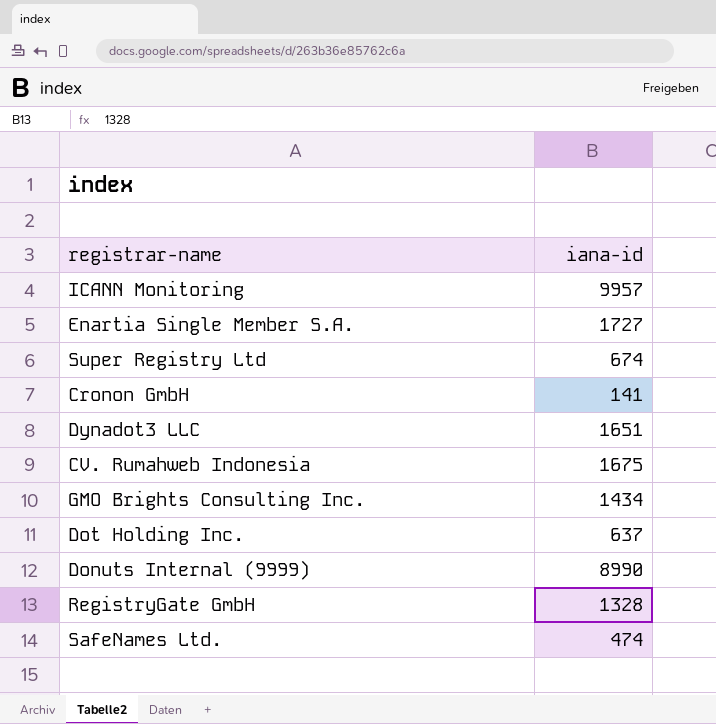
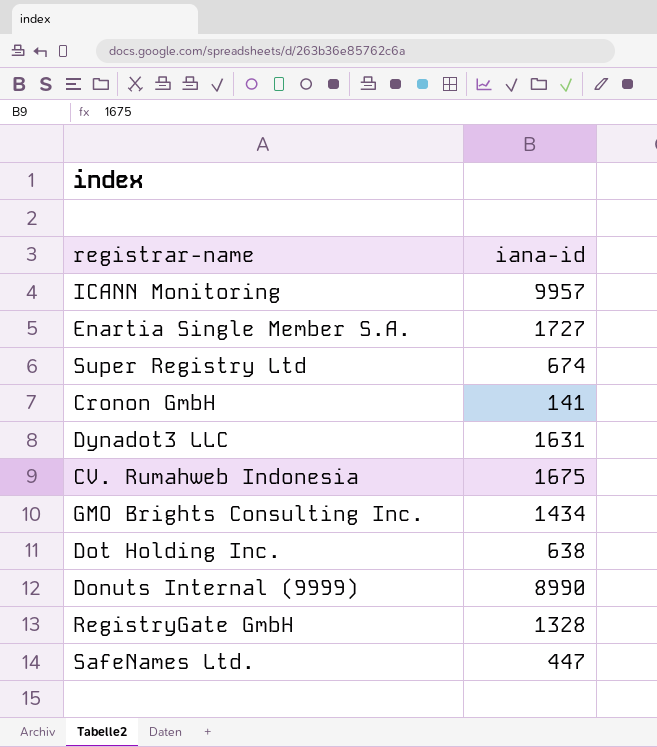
Dynadot3 LLC | iana-id: 1651 -> 1631
Dot Holding Inc. | iana-id: 637 -> 638
SafeNames Ltd. | iana-id: 474 -> 447

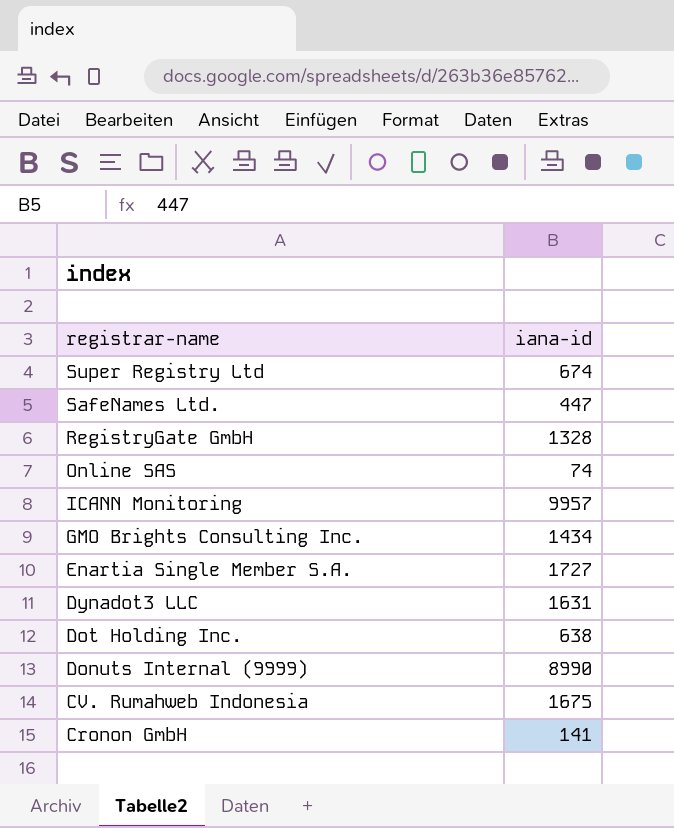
row order: none -> registrar-name descending
row Online SAS: none -> 74

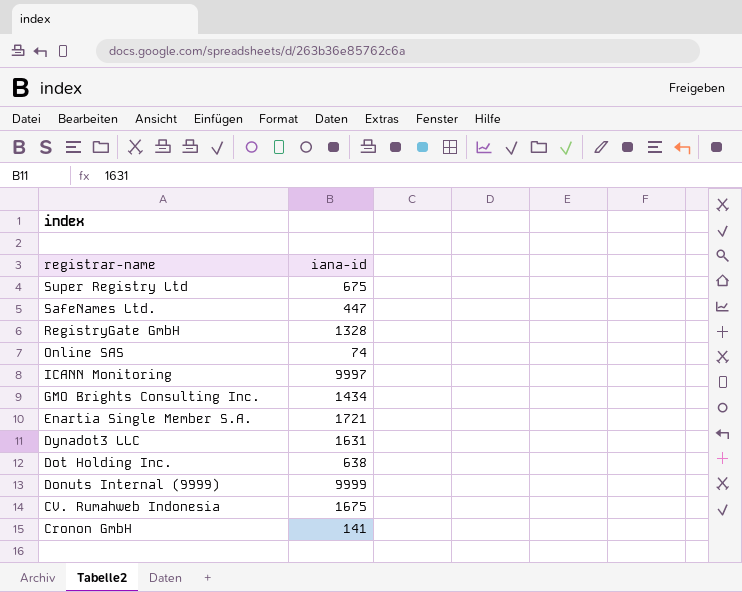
Super Registry Ltd | iana-id: 674 -> 675
ICANN Monitoring | iana-id: 9957 -> 9997
Enartia Single Member S.A. | iana-id: 1727 -> 1721
Donuts Internal (9999) | iana-id: 8990 -> 9999

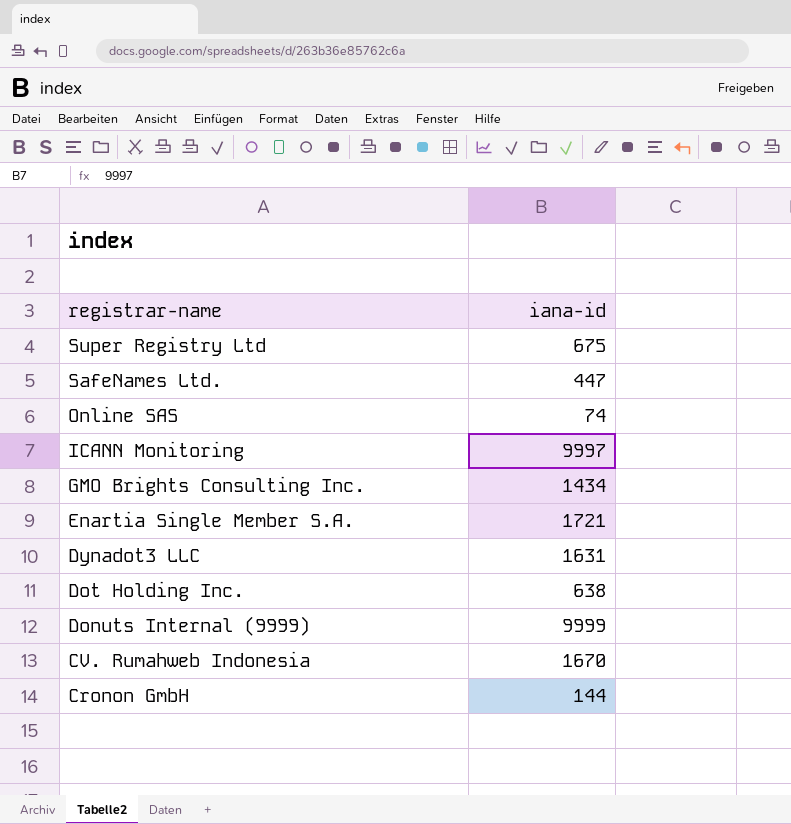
row RegistryGate GmbH: 1328 -> none
CV. Rumahweb Indonesia | iana-id: 1675 -> 1670
Cronon GmbH | iana-id: 141 -> 144

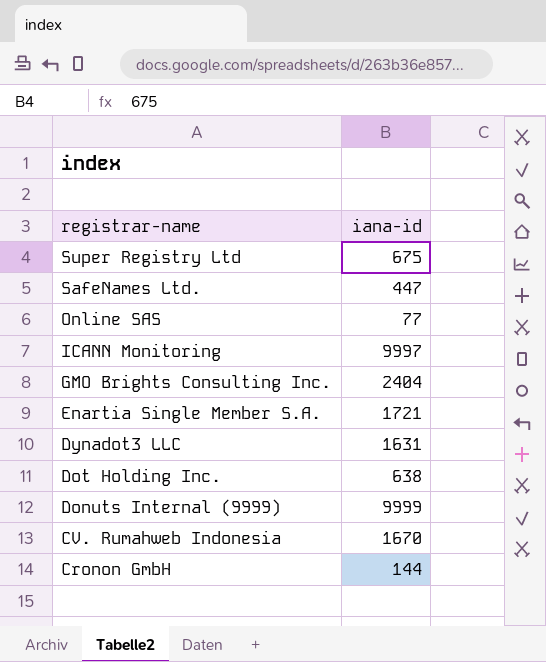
Online SAS | iana-id: 74 -> 77
GMO Brights Consulting Inc. | iana-id: 1434 -> 2404

